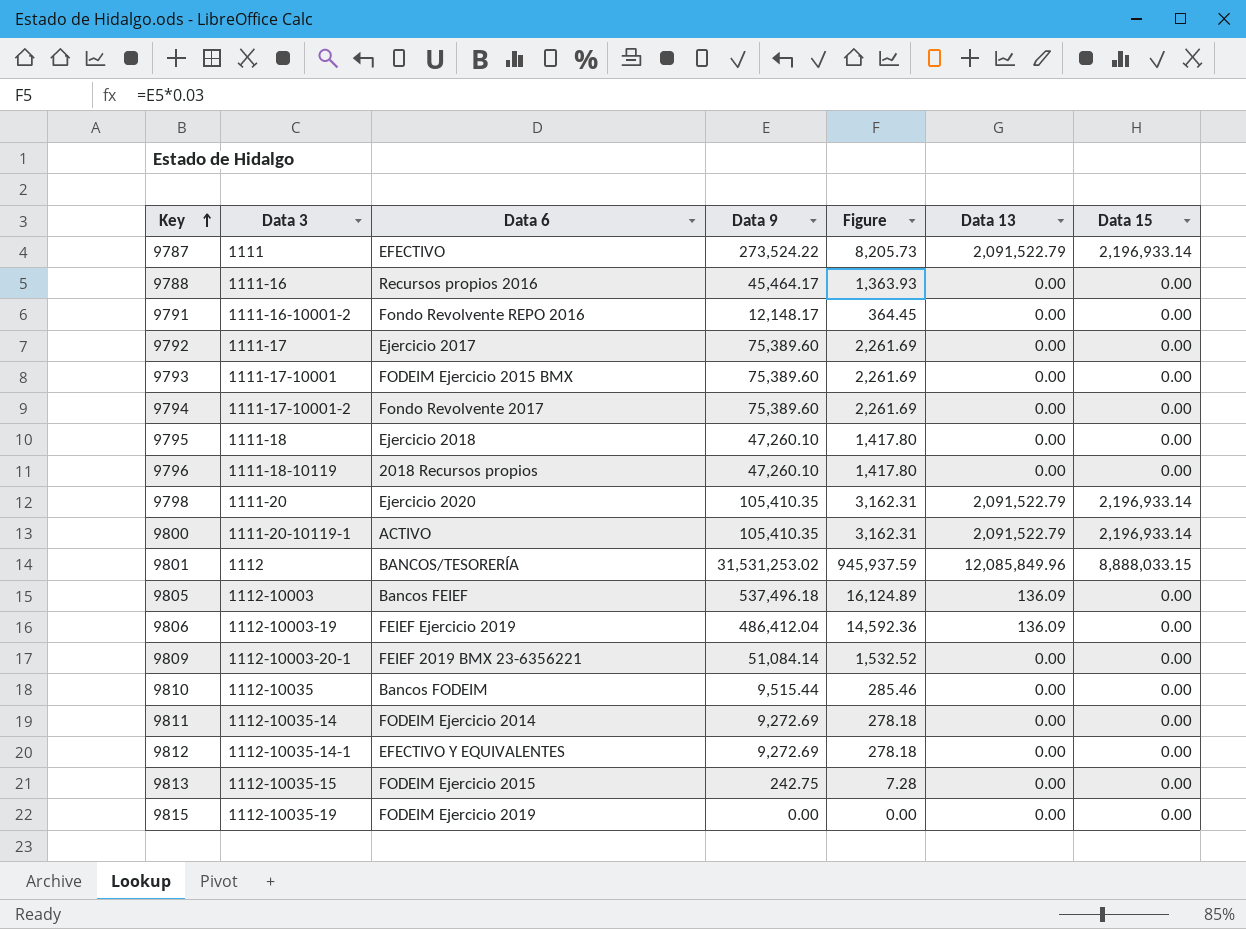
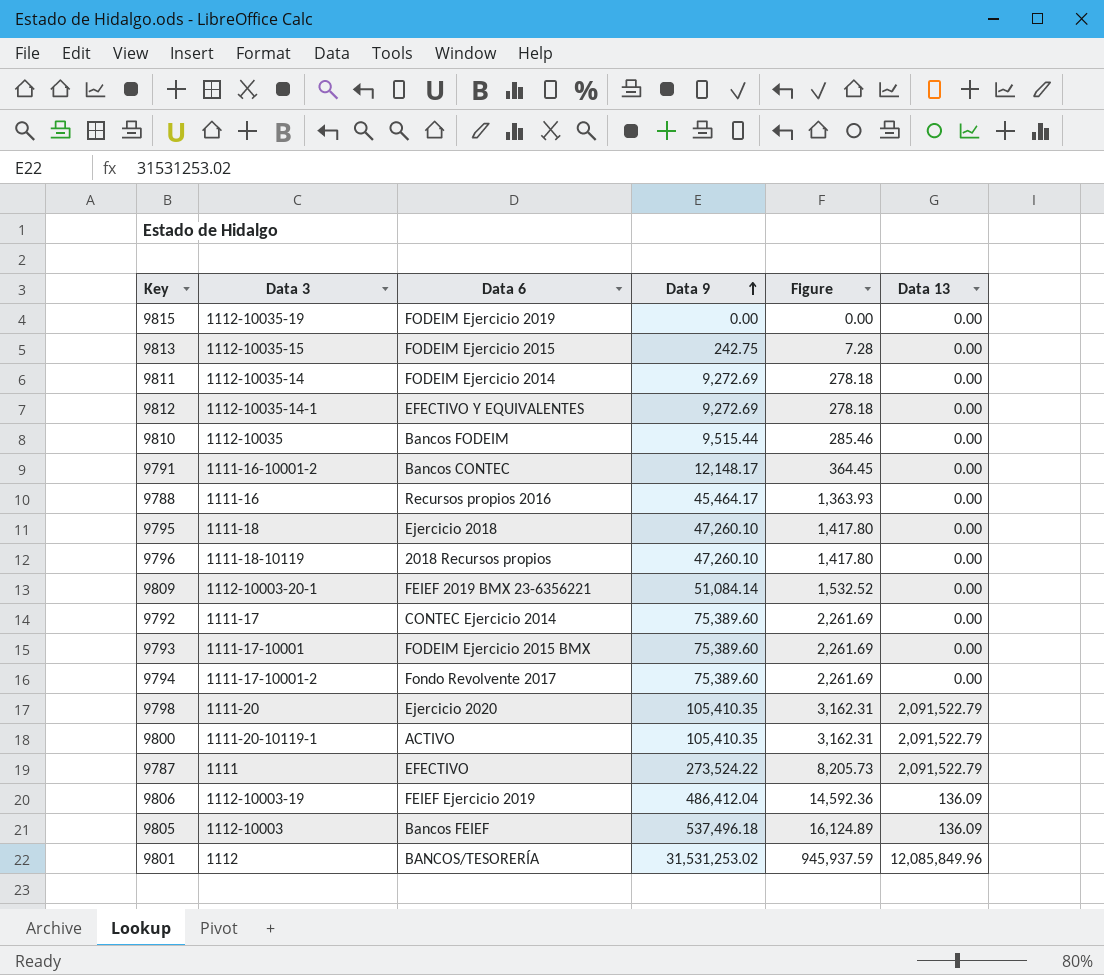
row order: Key ascending -> Data 9 ascending
column Data 15 | position: 7 -> none
9791 | Data 6: Fondo Revolvente REPO 2016 -> Bancos CONTEC
9792 | Data 6: Ejercicio 2017 -> CONTEC Ejercicio 2014

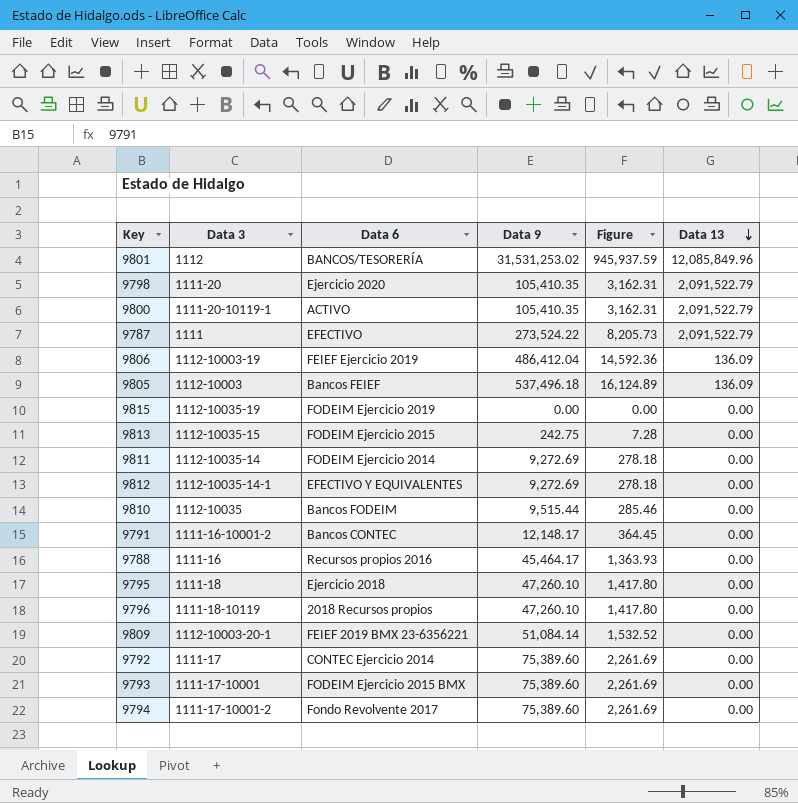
row order: Data 9 ascending -> Data 13 descending

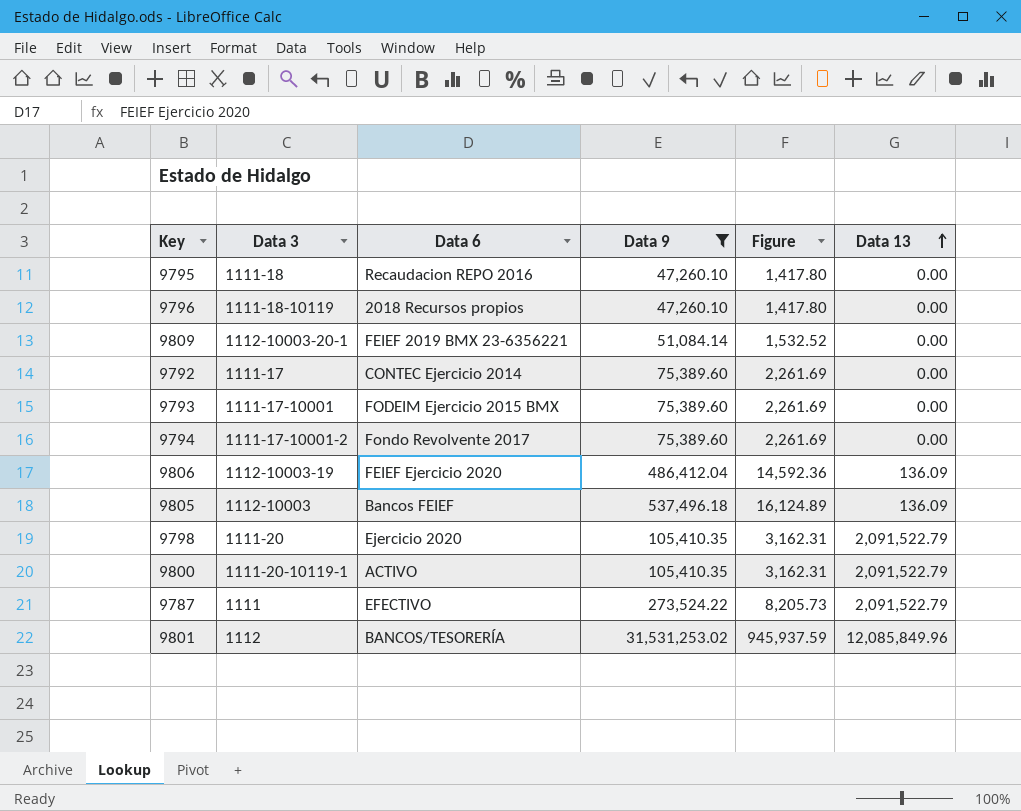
filter: none -> Data 9 >= 47,260.10
row order: Data 13 descending -> Data 13 ascending
9795 | Data 6: Ejercicio 2018 -> Recaudacion REPO 2016
9806 | Data 6: FEIEF Ejercicio 2019 -> FEIEF Ejercicio 2020

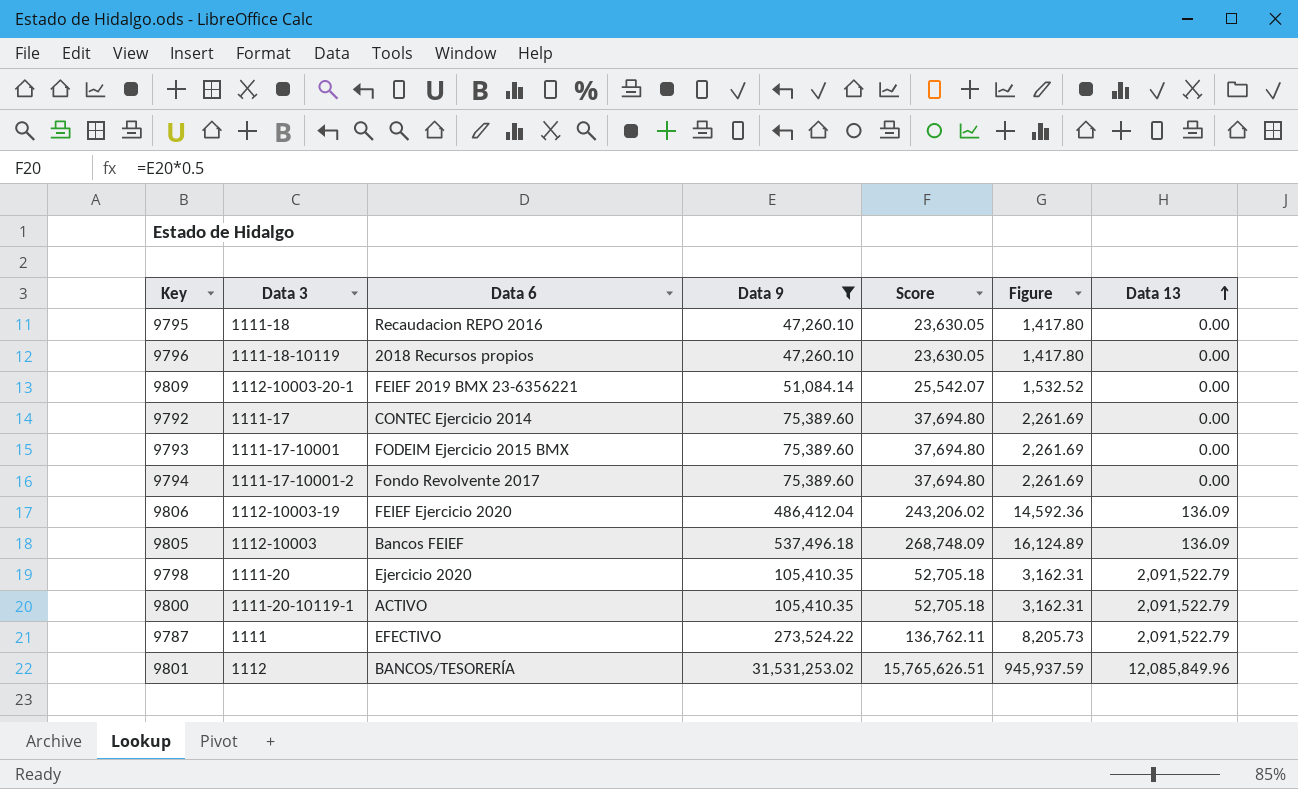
column Score | formula: none -> [Data 9] * 0.5

